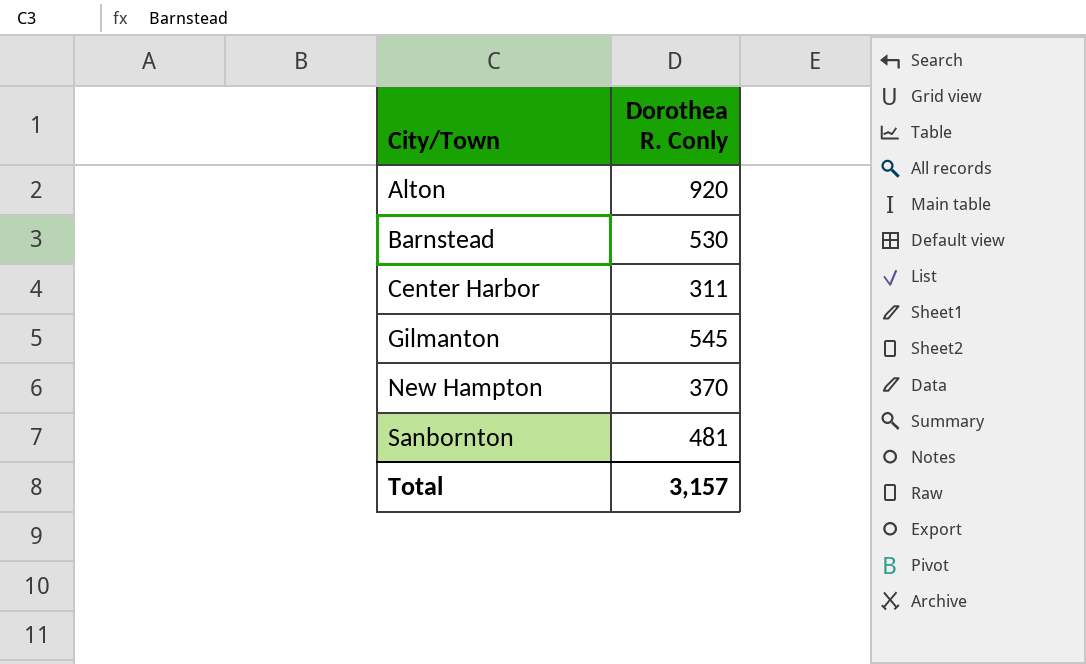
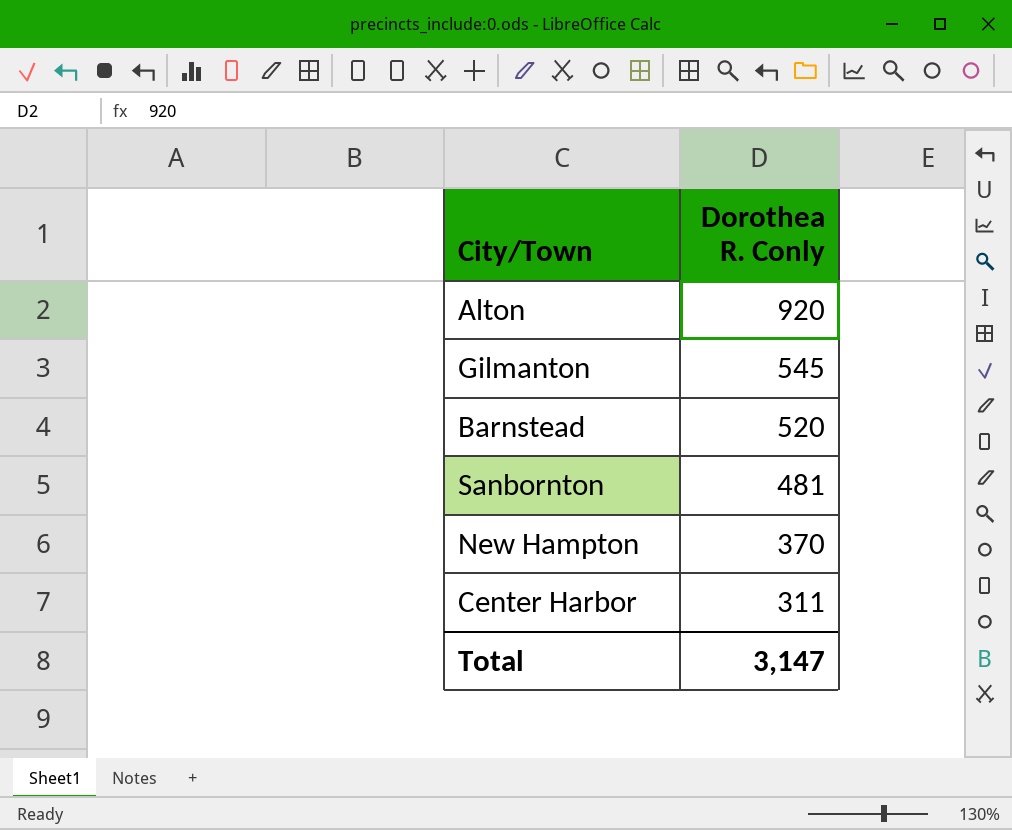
row order: City/Town ascending -> Dorothea R. Conly descending
Barnstead | Dorothea R. Conly: 530 -> 520
Total | Dorothea R. Conly: 3,157 -> 3,147

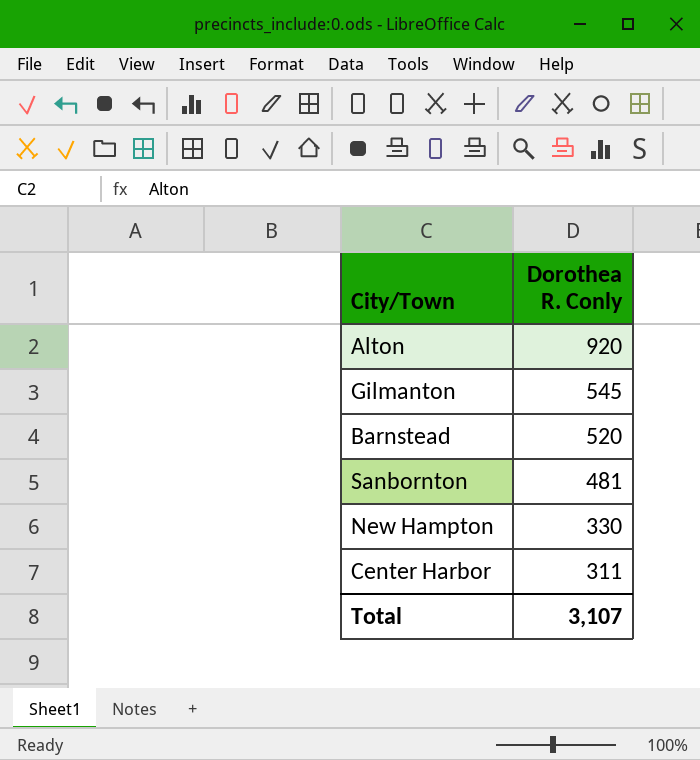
New Hampton | Dorothea R. Conly: 370 -> 330
Total | Dorothea R. Conly: 3,147 -> 3,107

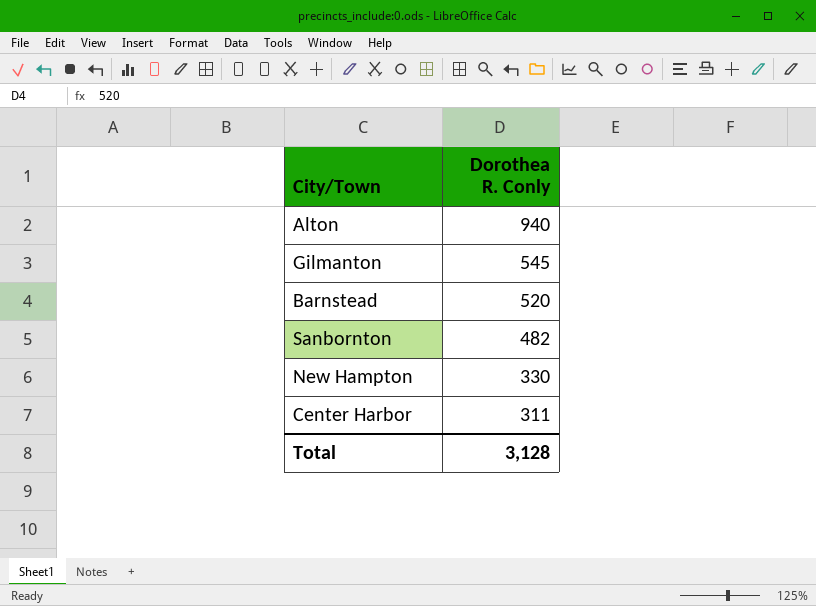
Alton | Dorothea R. Conly: 920 -> 940
Sanbornton | Dorothea R. Conly: 481 -> 482
Total | Dorothea R. Conly: 3,107 -> 3,128

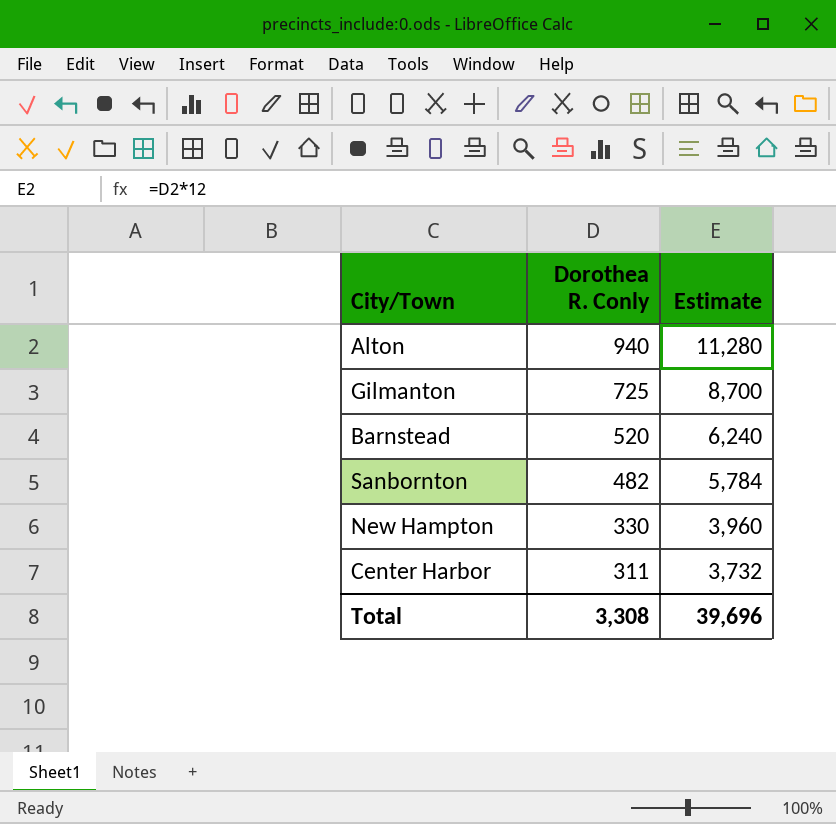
column Estimate | formula: none -> [Dorothea R. Conly] * 12
Gilmanton | Dorothea R. Conly: 545 -> 725
Total | Dorothea R. Conly: 3,128 -> 3,308

